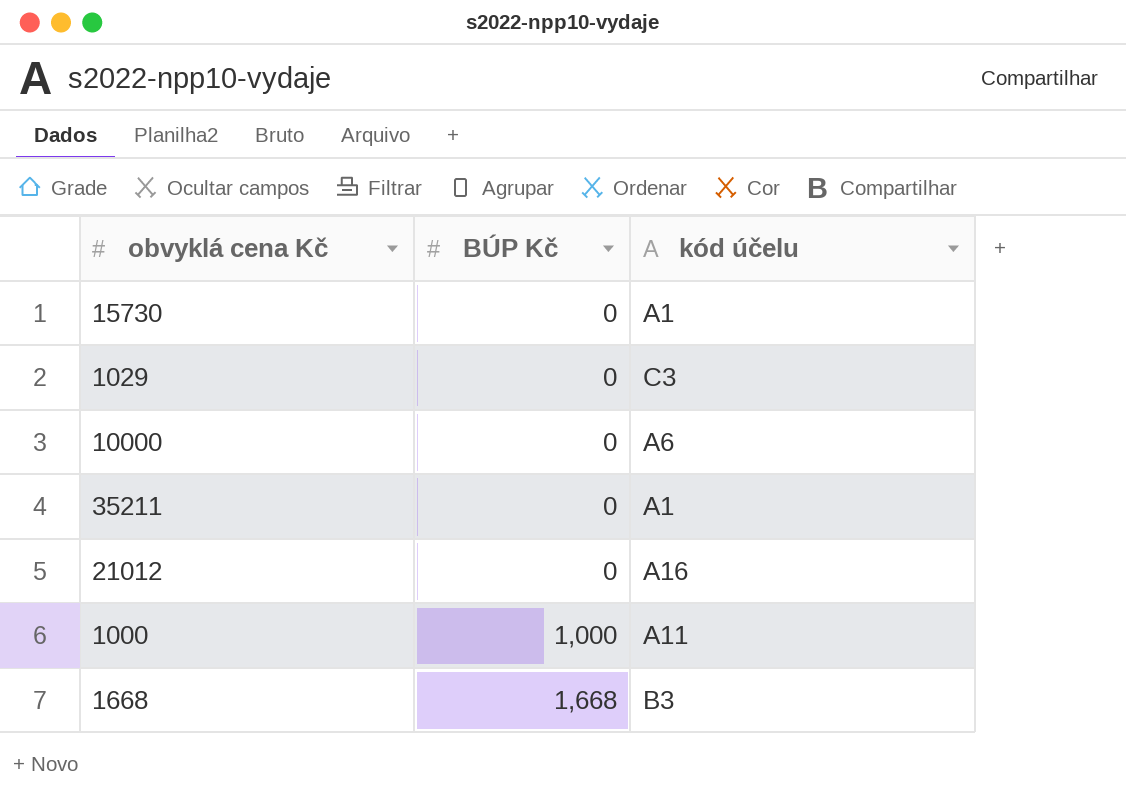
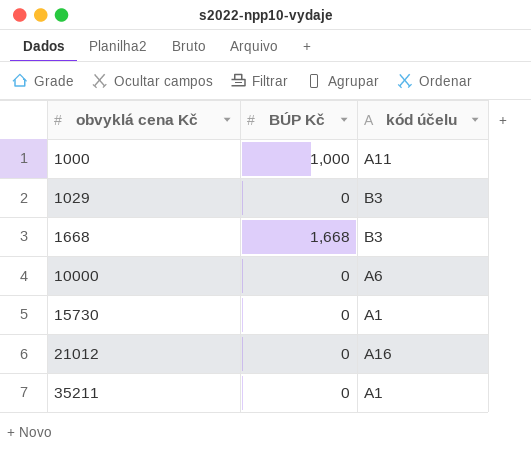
row order: BÚP Kč ascending -> obvyklá cena Kč ascending
1029 | kód účelu: C3 -> B3

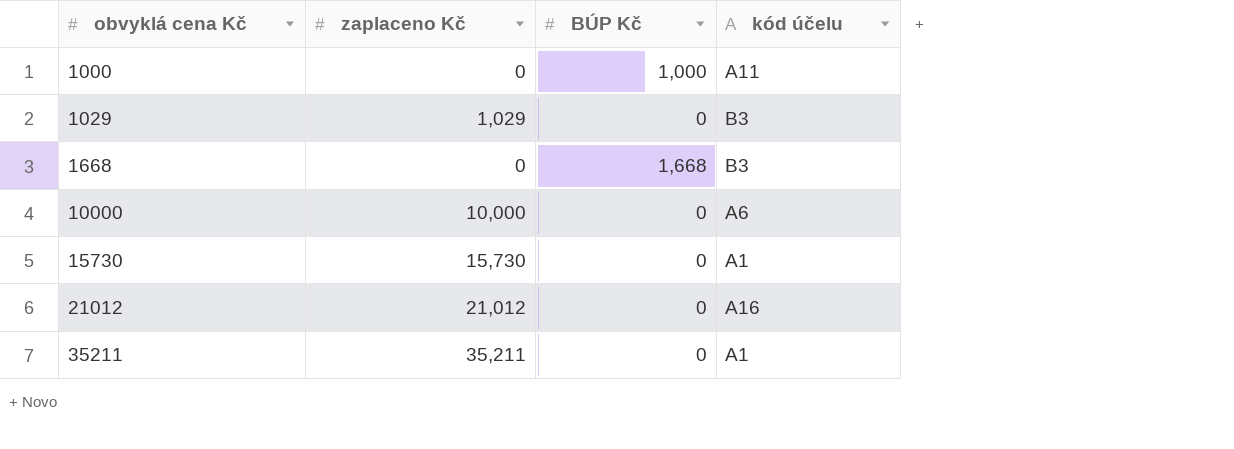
column zaplaceno Kč | position: none -> 2

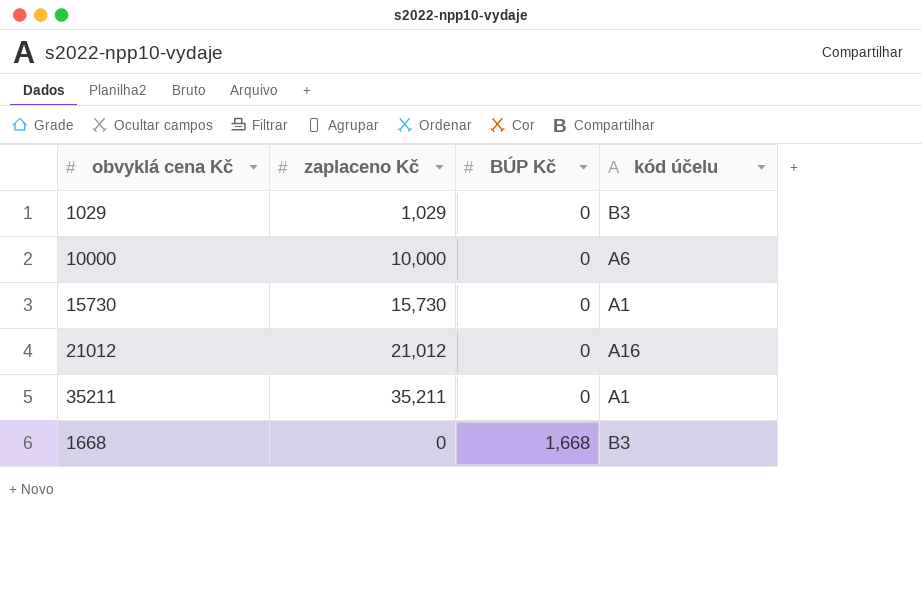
row order: obvyklá cena Kč ascending -> BÚP Kč ascending
row 1000: 0 | 1,000 | A11 -> none

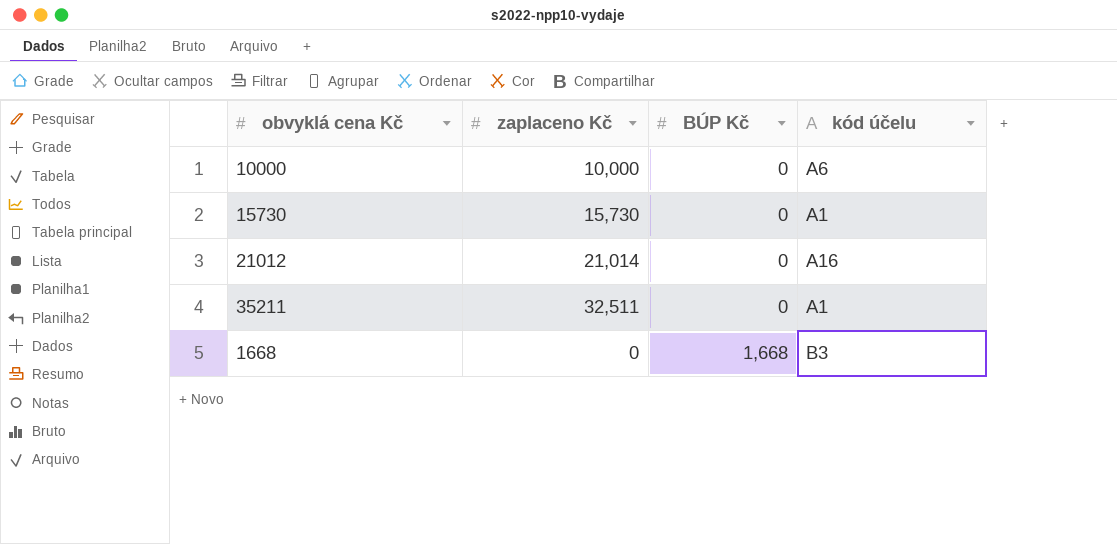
row 1029: 1,029 | 0 | B3 -> none
21012 | zaplaceno Kč: 21,012 -> 21,014
35211 | zaplaceno Kč: 35,211 -> 32,511

